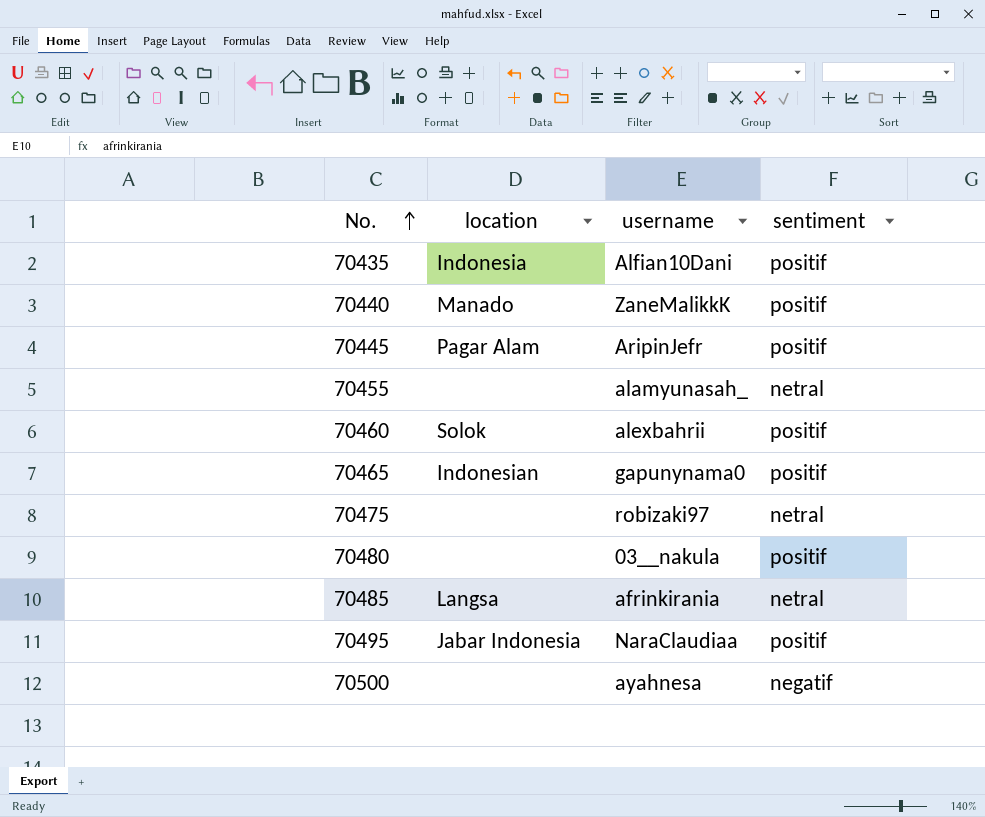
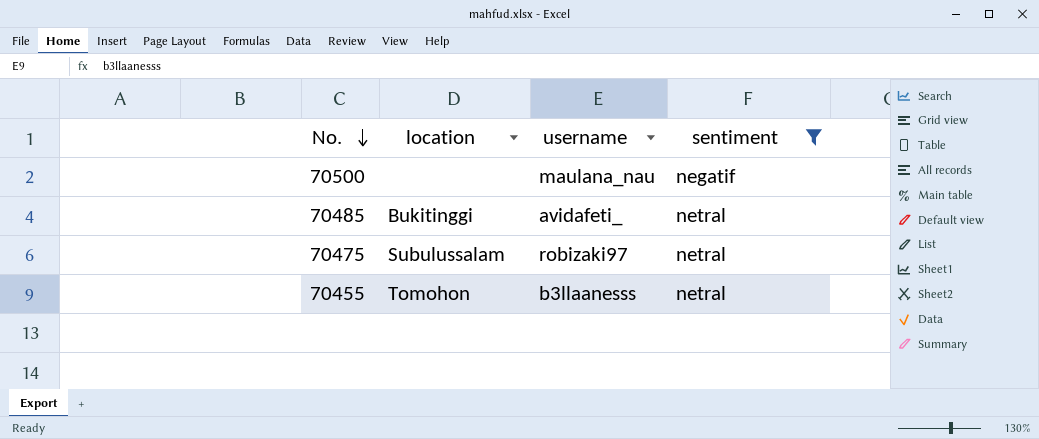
filter: none -> sentiment != positif
row order: No. ascending -> No. descending
70500 | username: ayahnesa -> maulana_nau
70485 | location: Langsa -> Bukitinggi
70485 | username: afrinkirania -> avidafeti_
70475 | location: none -> Subulussalam
70455 | location: none -> Tomohon
70455 | username: alamyunasah_ -> b3llaanesss

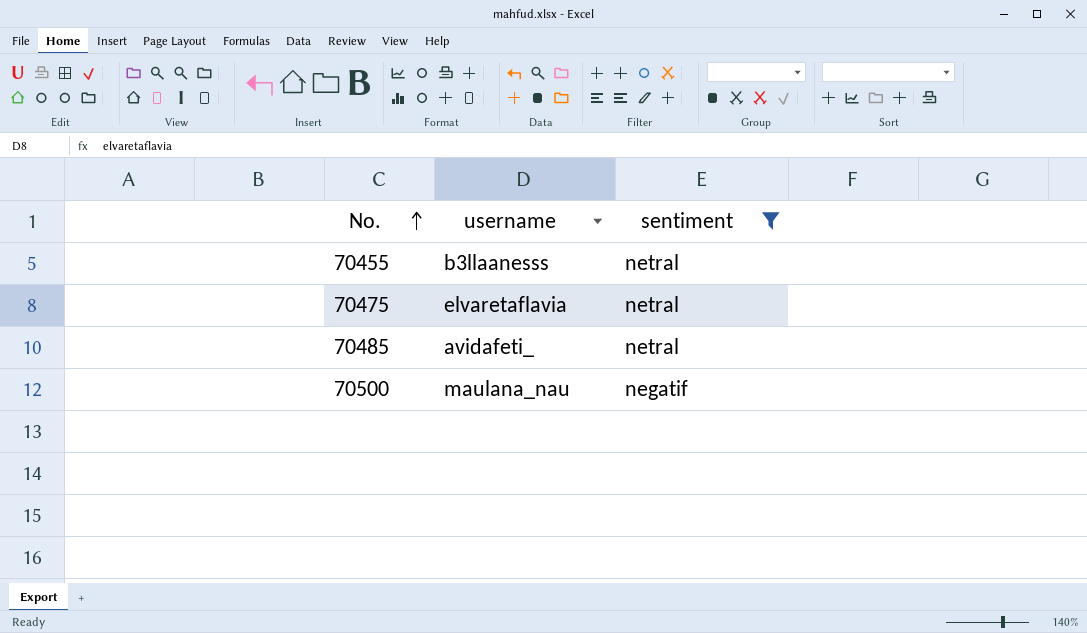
row order: No. descending -> No. ascending
column location | position: 2 -> none
70475 | username: robizaki97 -> elvaretaflavia

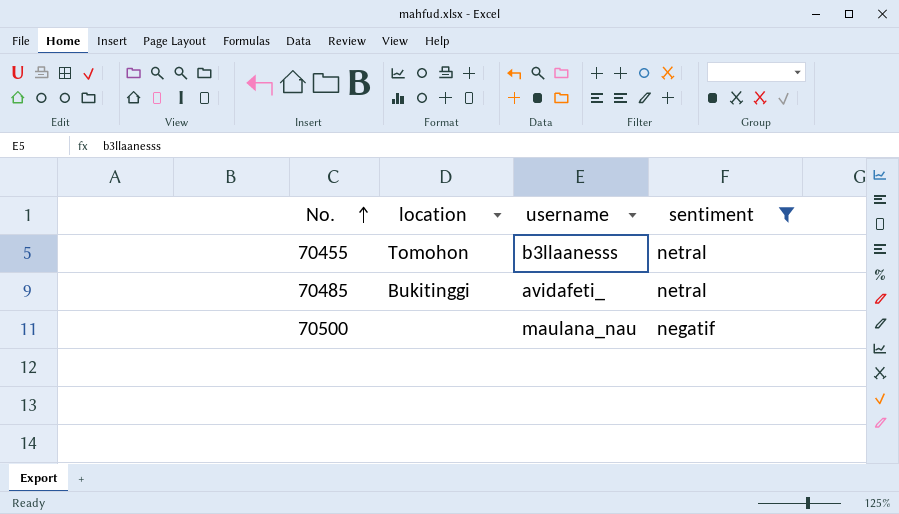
column location | position: none -> 2
row 70475: elvaretaflavia | netral -> none

